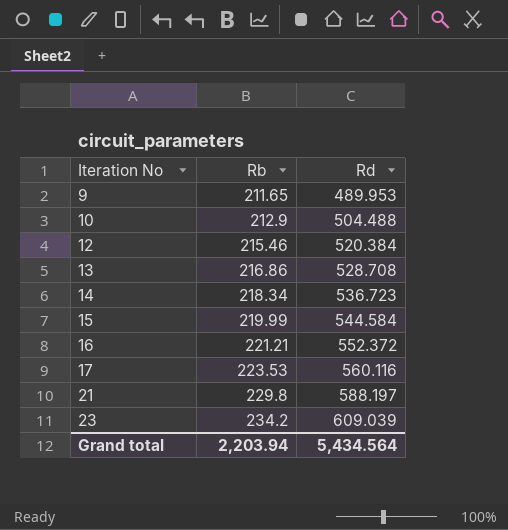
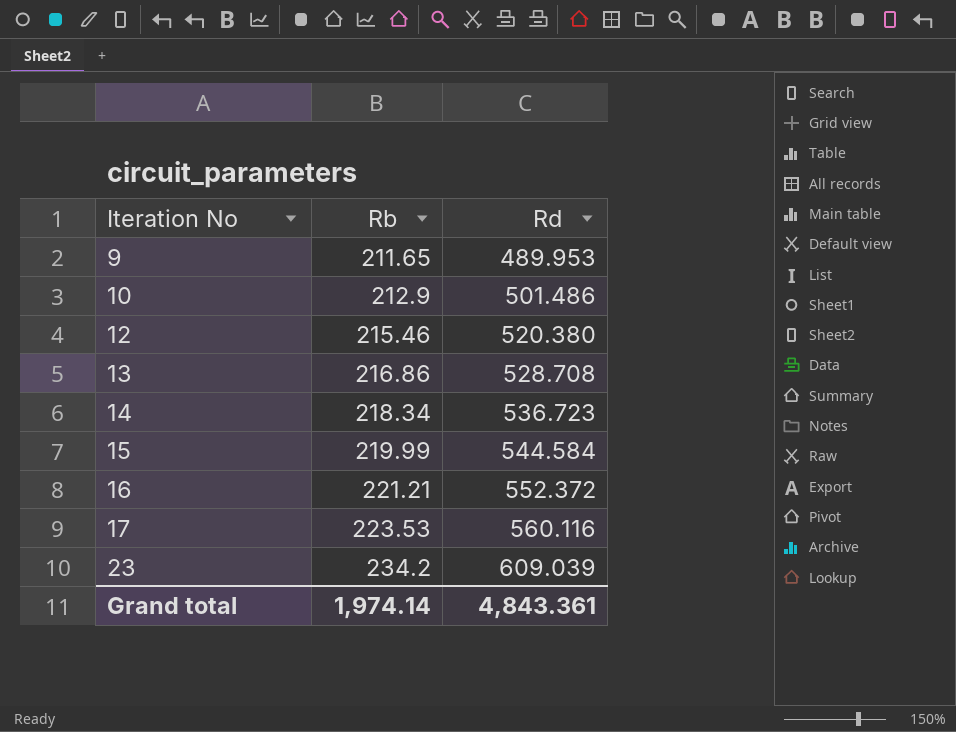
row 21: 229.8 | 588.197 -> none
10 | Rd: 504.488 -> 501.486
12 | Rd: 520.384 -> 520.380
Grand total | Rb: 2,203.94 -> 1,974.14
Grand total | Rd: 5,434.564 -> 4,843.361

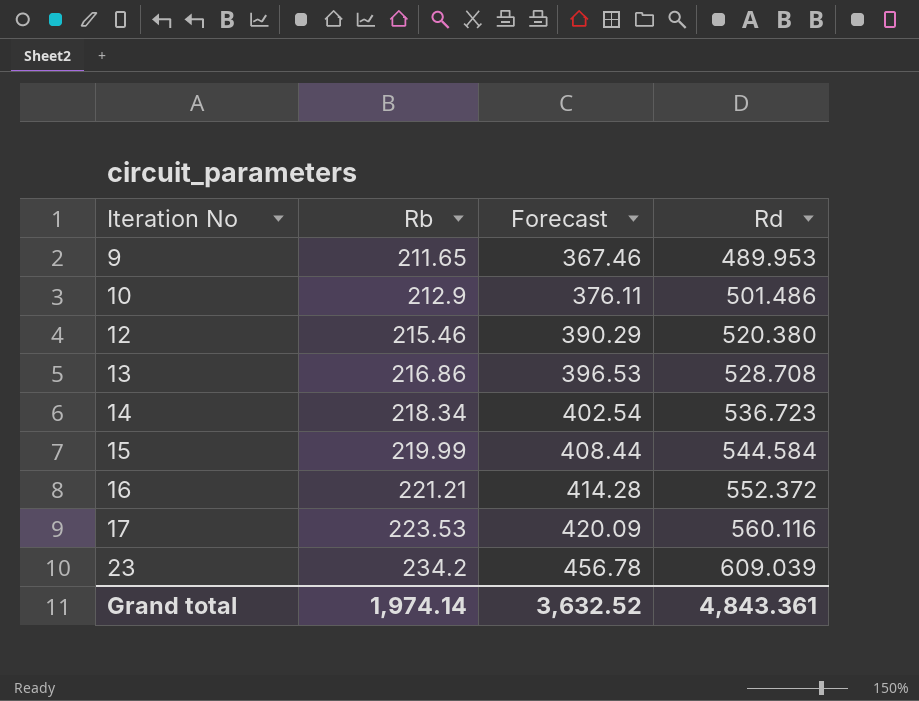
column Forecast | formula: none -> [Rd] * 0.75

